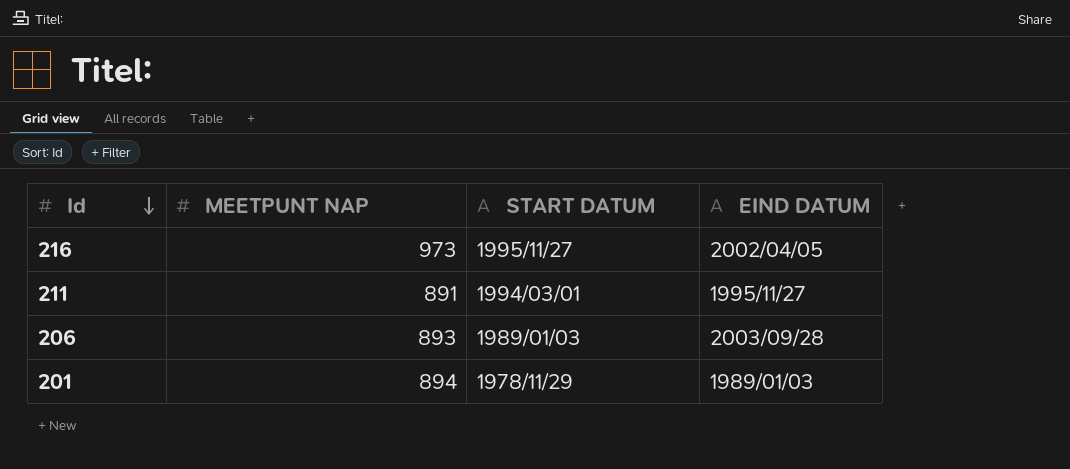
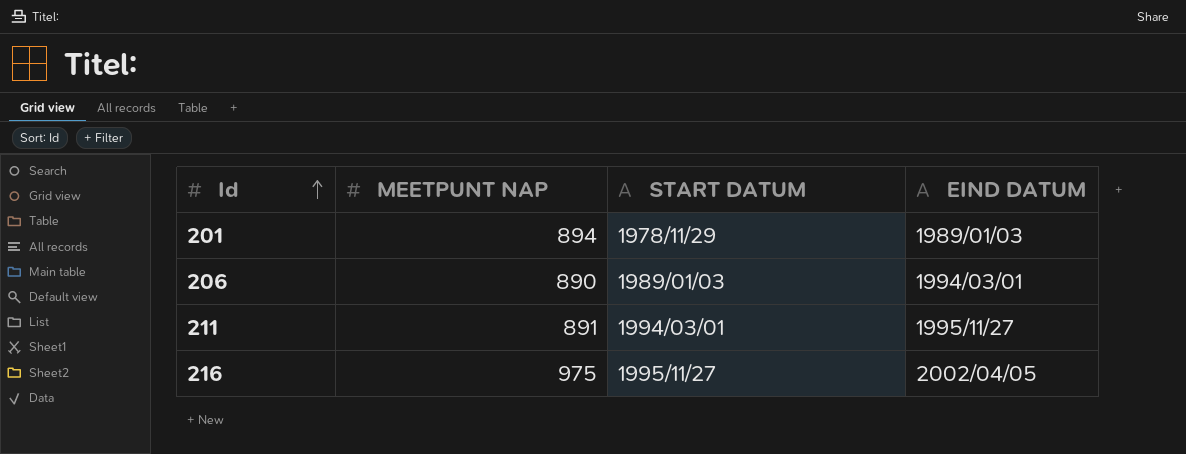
row order: Id descending -> Id ascending
206 | MEETPUNT NAP: 893 -> 890
206 | EIND DATUM: 2003/09/28 -> 1994/03/01
216 | MEETPUNT NAP: 973 -> 975

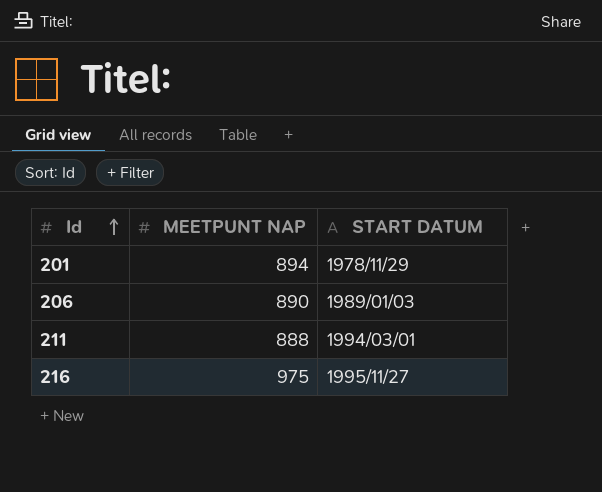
column EIND DATUM | position: 4 -> none
211 | MEETPUNT NAP: 891 -> 888

